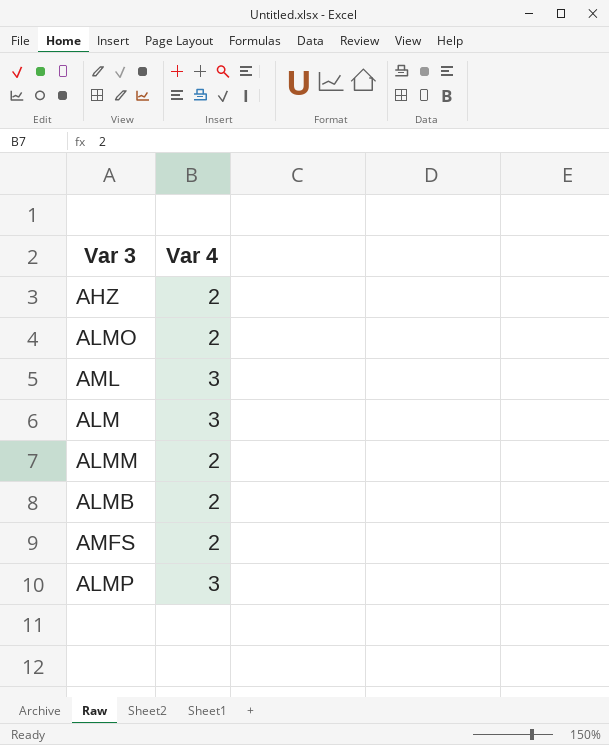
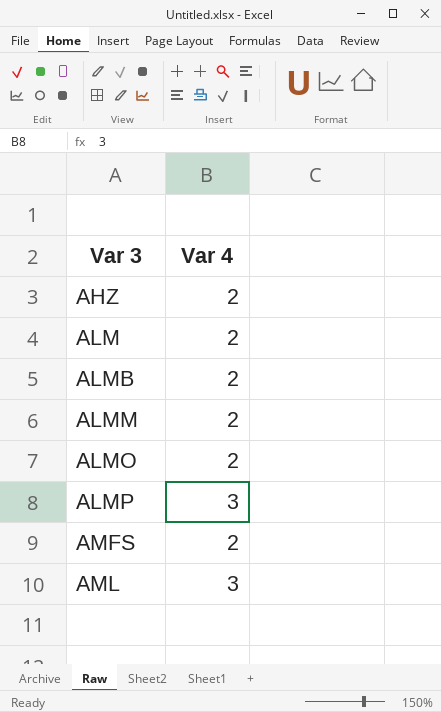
row order: none -> Var 3 ascending
ALM | Var 4: 3 -> 2

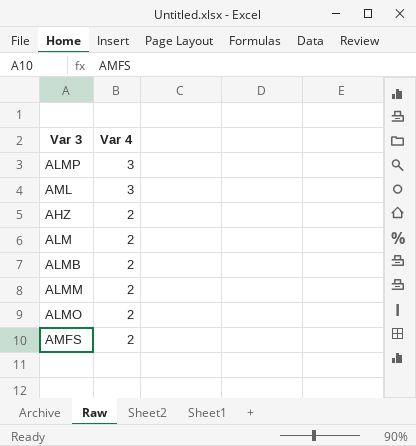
row order: Var 3 ascending -> Var 4 descending

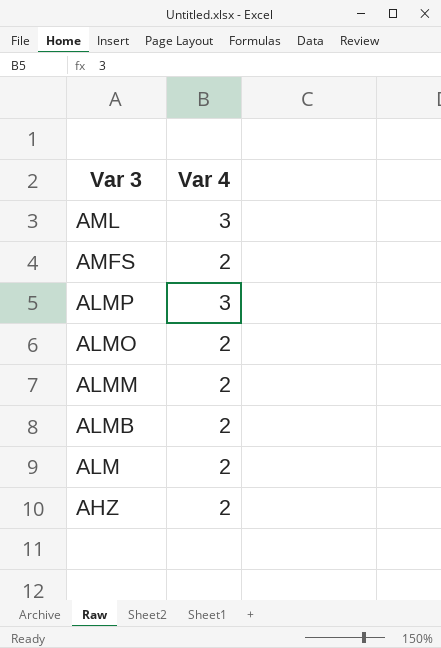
row order: Var 4 descending -> Var 3 descending

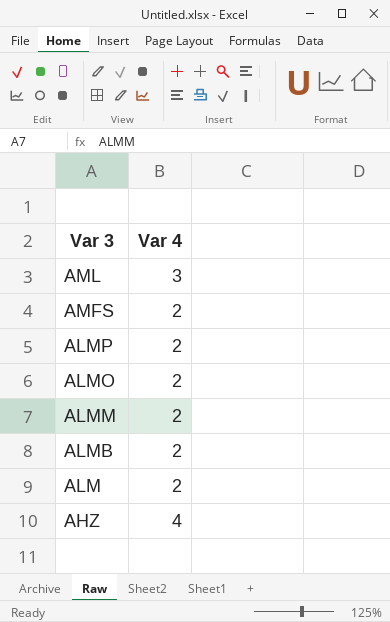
ALMP | Var 4: 3 -> 2
AHZ | Var 4: 2 -> 4

